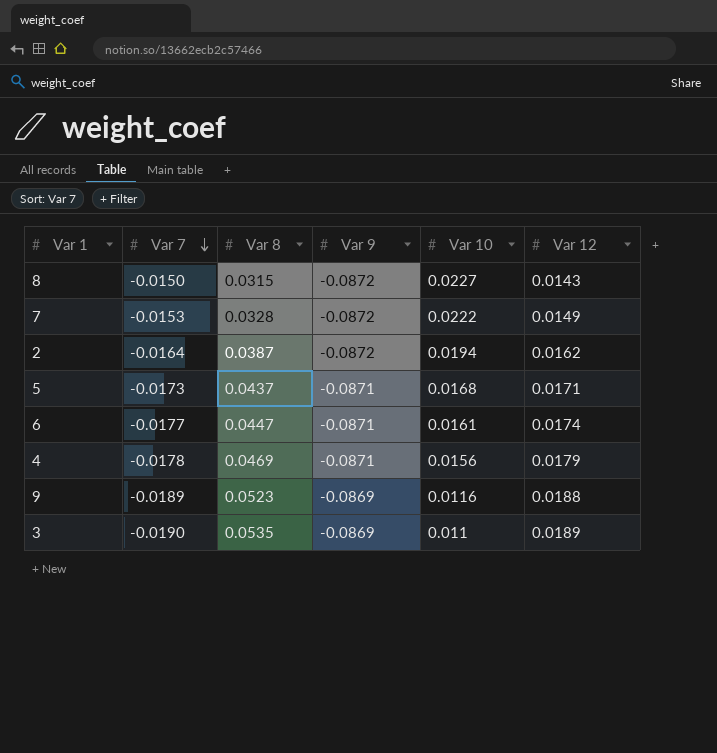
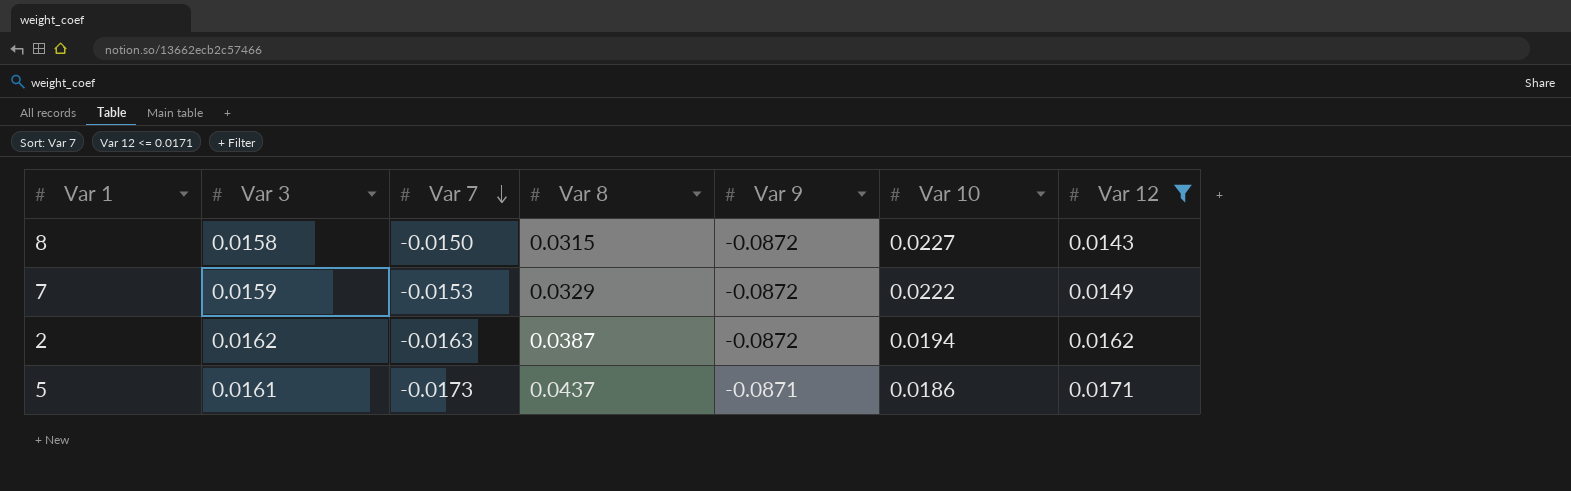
filter: none -> Var 12 <= 0.0171
column Var 3 | position: none -> 2
7 | Var 8: 0.0328 -> 0.0329
2 | Var 7: -0.0164 -> -0.0163
5 | Var 10: 0.0168 -> 0.0186

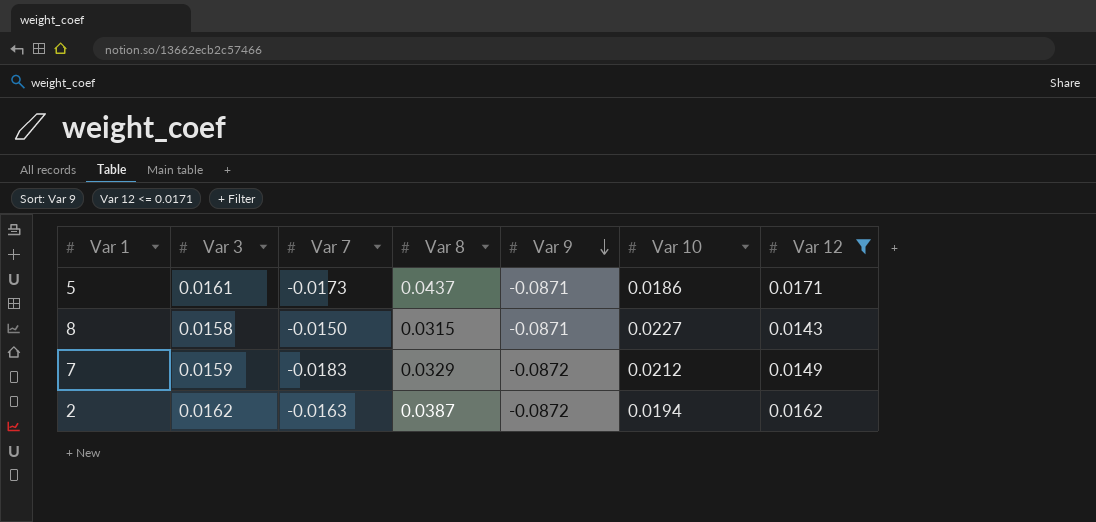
row order: Var 7 descending -> Var 9 descending
8 | Var 9: -0.0872 -> -0.0871
7 | Var 7: -0.0153 -> -0.0183
7 | Var 10: 0.0222 -> 0.0212

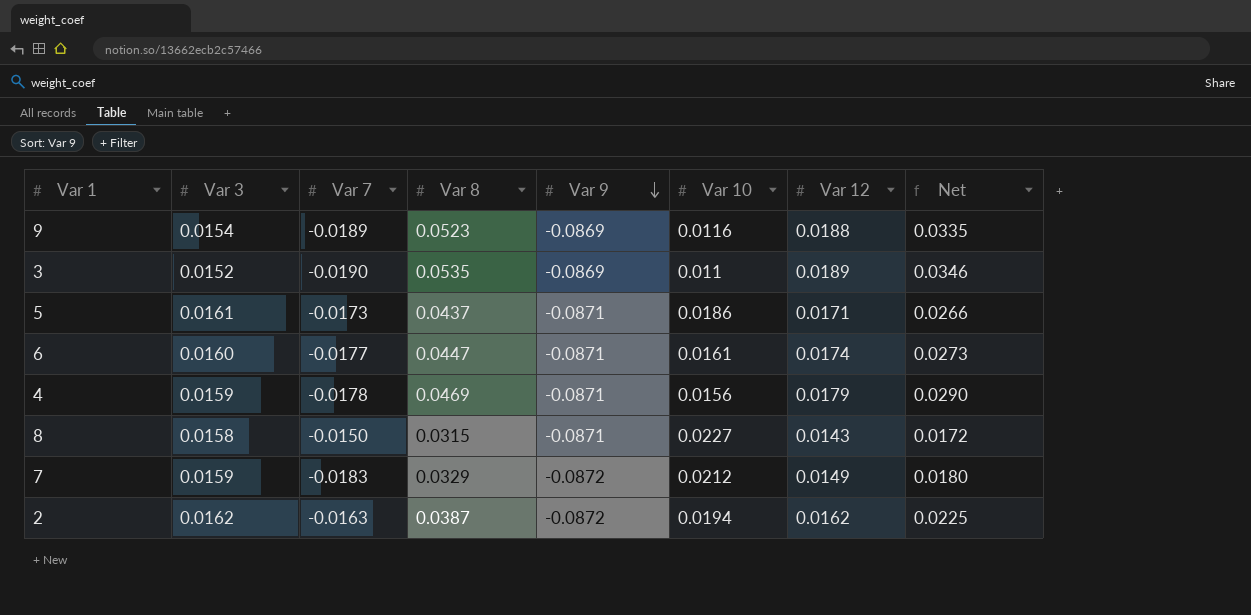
filter: Var 12 <= 0.0171 -> none
column Net | formula: none -> [Var 8] - [Var 12]

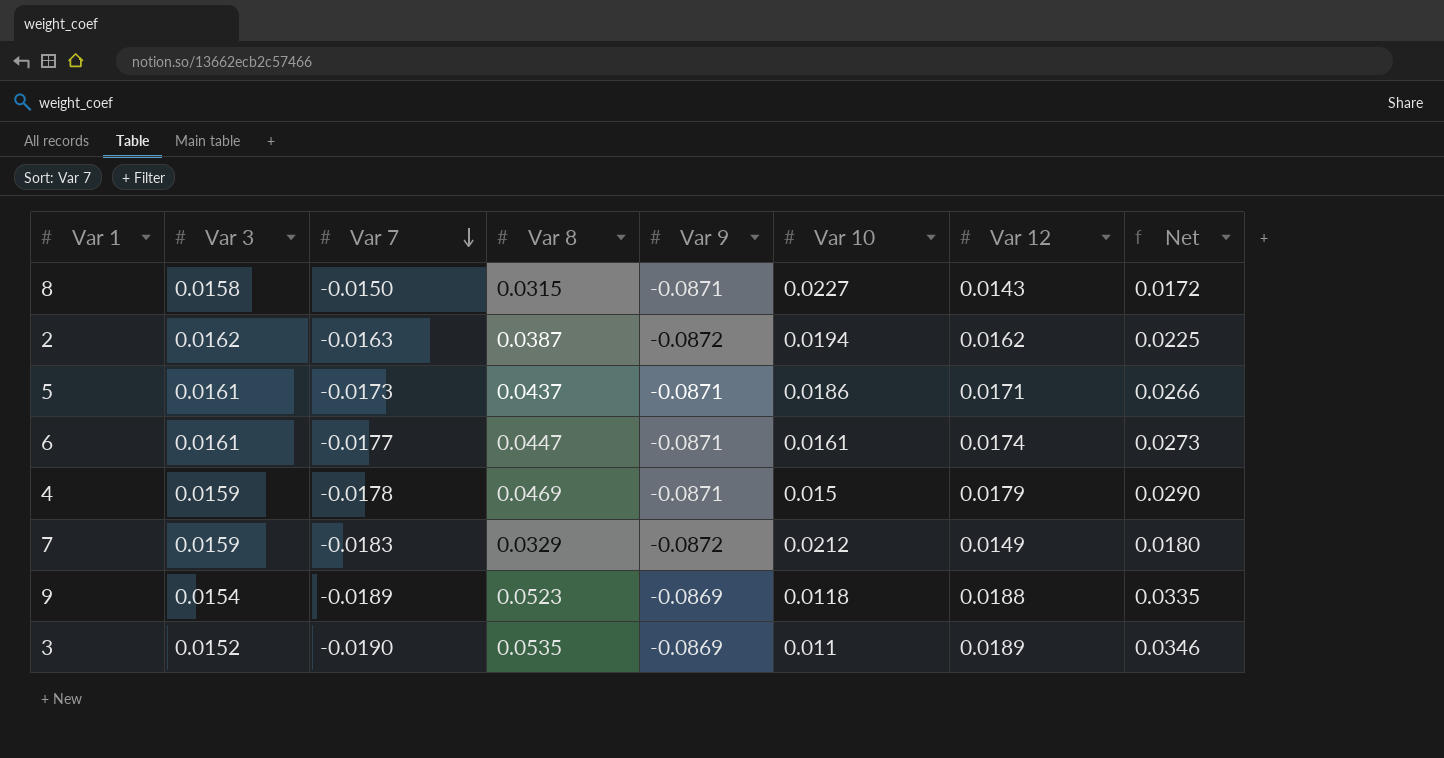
row order: Var 9 descending -> Var 7 descending
6 | Var 3: 0.0160 -> 0.0161
4 | Var 10: 0.0156 -> 0.015
9 | Var 10: 0.0116 -> 0.0118

